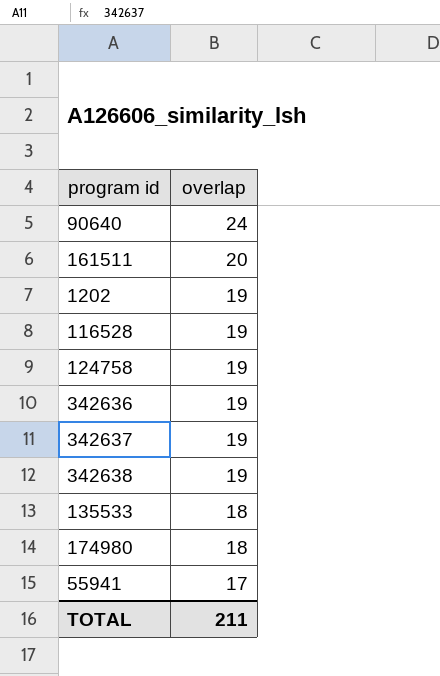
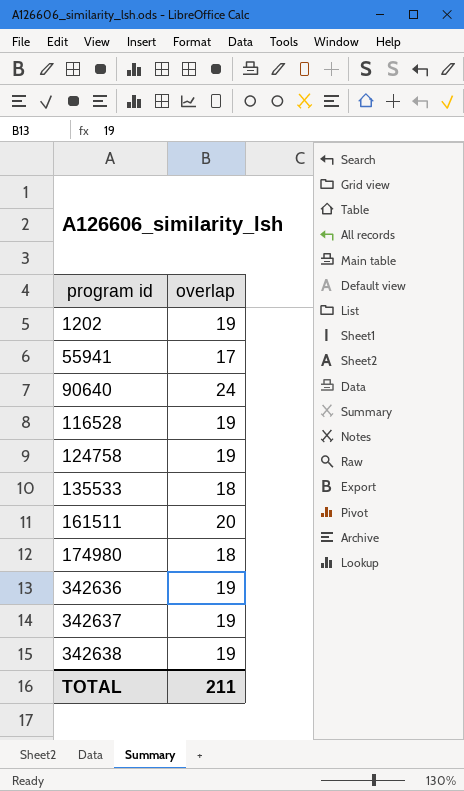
row order: overlap descending -> program id ascending

